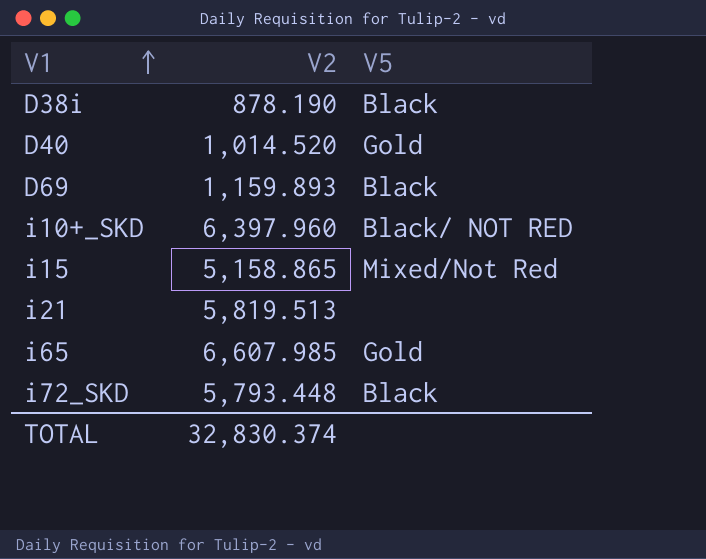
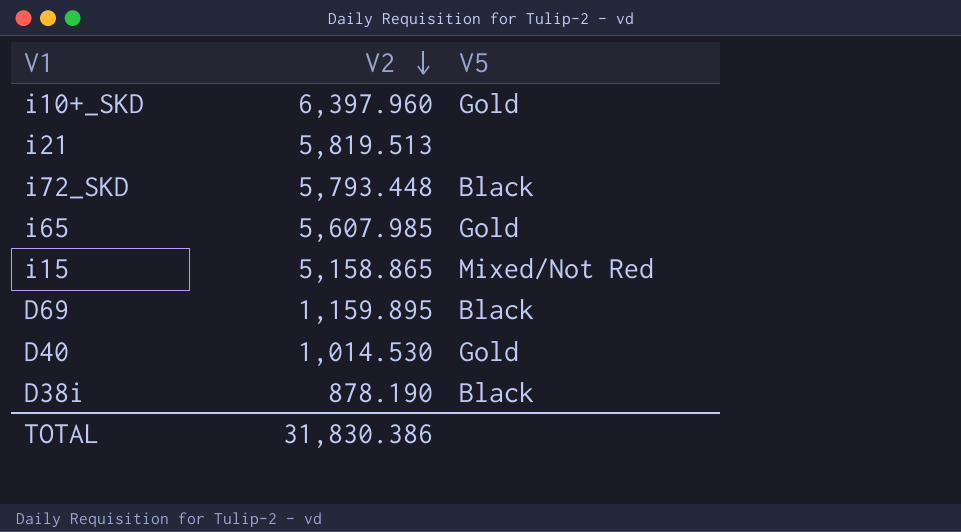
row order: V1 ascending -> V2 descending
i10+_SKD | V5: Black/ NOT RED -> Gold
i65 | V2: 6,607.985 -> 5,607.985
D69 | V2: 1,159.893 -> 1,159.895
D40 | V2: 1,014.520 -> 1,014.530
TOTAL | V2: 32,830.374 -> 31,830.386

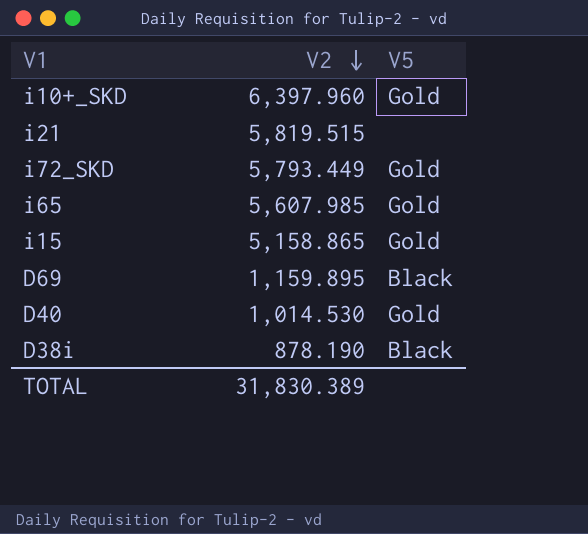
i21 | V2: 5,819.513 -> 5,819.515
i72_SKD | V2: 5,793.448 -> 5,793.449
i72_SKD | V5: Black -> Gold
i15 | V5: Mixed/Not Red -> Gold
TOTAL | V2: 31,830.386 -> 31,830.389

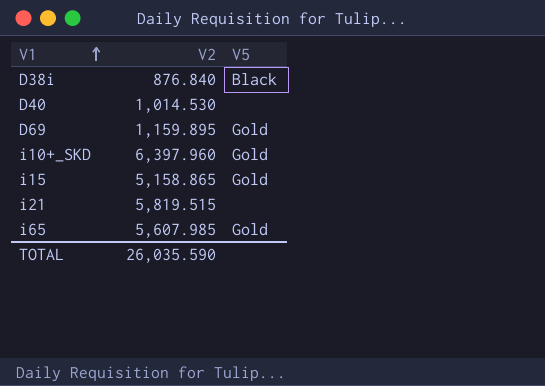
row order: V2 descending -> V1 ascending
row i72_SKD: 5,793.449 | Gold -> none
D38i | V2: 878.190 -> 876.840
D40 | V5: Gold -> none
D69 | V5: Black -> Gold
TOTAL | V2: 31,830.389 -> 26,035.590

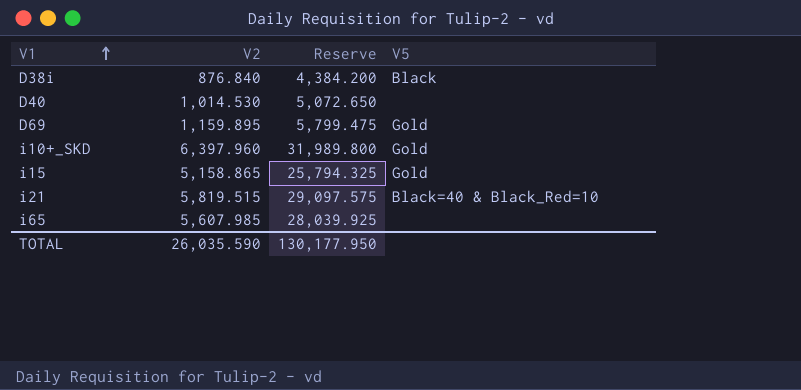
column Reserve | formula: none -> [V2] * 5
i21 | V5: none -> Black=40 & Black_Red=10
i65 | V5: Gold -> none

